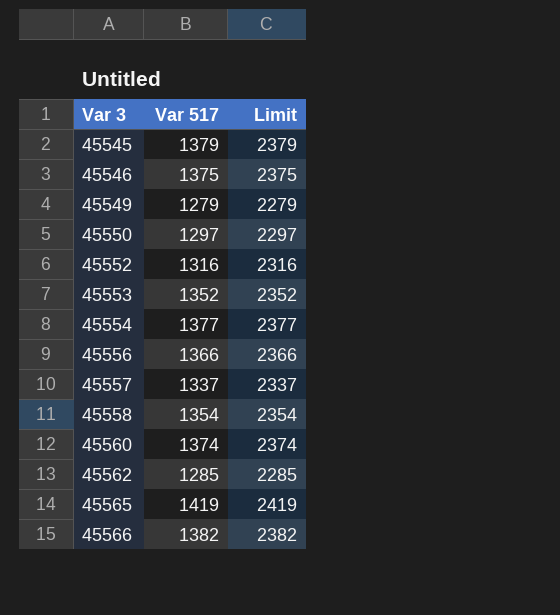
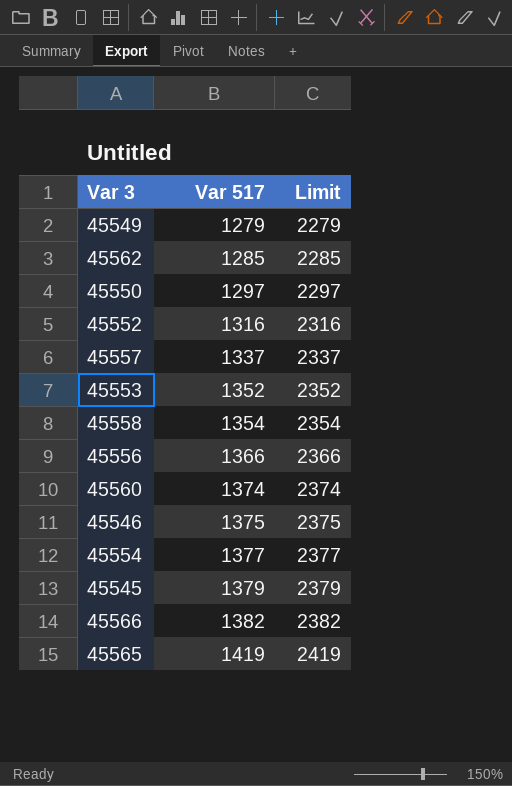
row order: Var 3 ascending -> Var 517 ascending

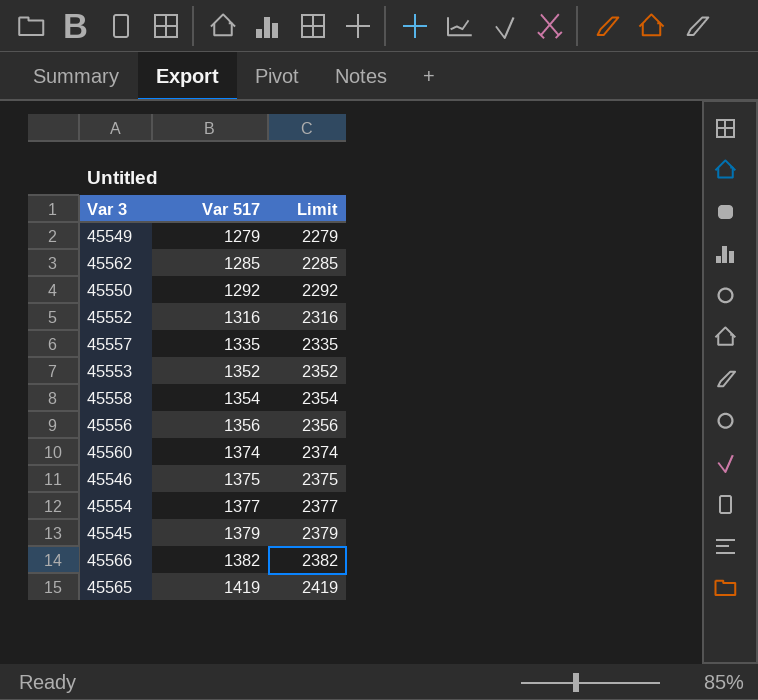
45550 | Var 517: 1297 -> 1292
45550 | Limit: 2297 -> 2292
45557 | Var 517: 1337 -> 1335
45557 | Limit: 2337 -> 2335
45556 | Var 517: 1366 -> 1356
45556 | Limit: 2366 -> 2356

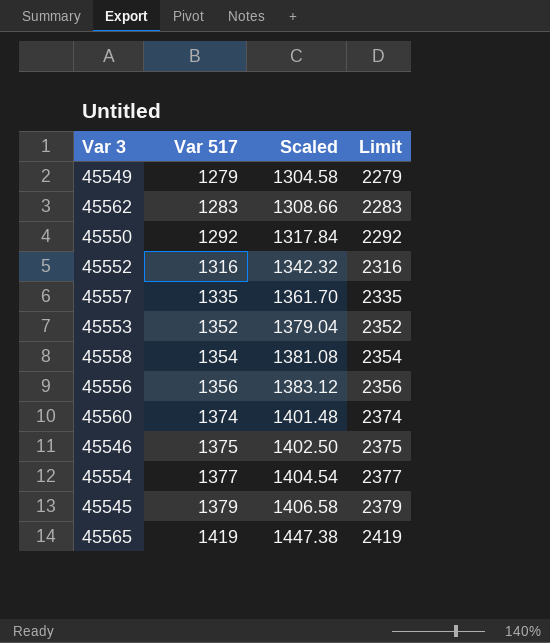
column Scaled | formula: none -> [Var 517] * 1.02
row 45566: 1382 | 2382 -> none
45562 | Var 517: 1285 -> 1283
45562 | Limit: 2285 -> 2283

